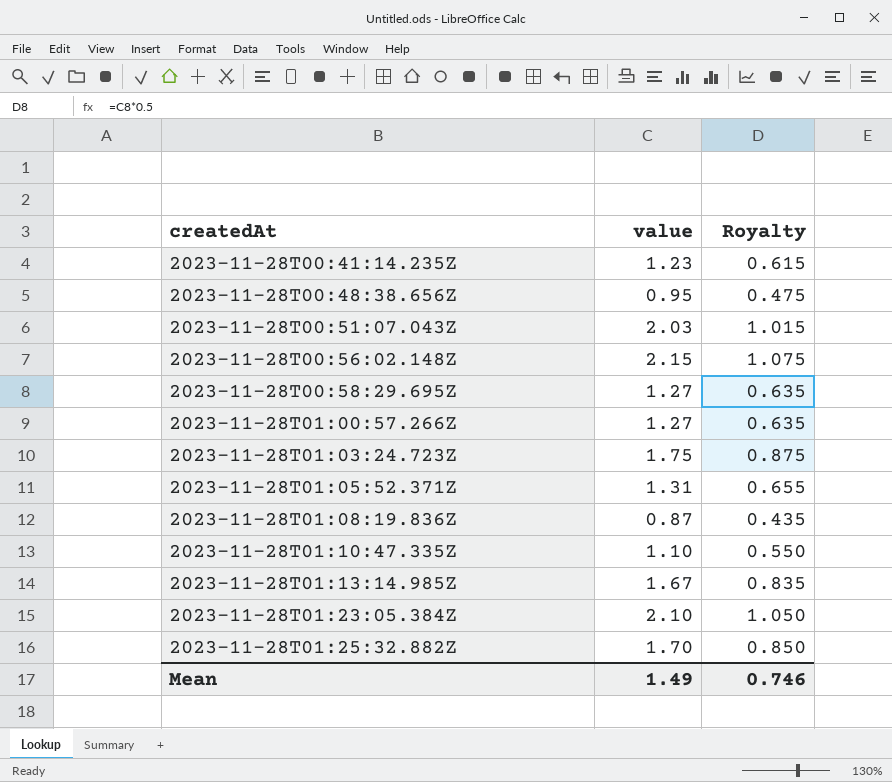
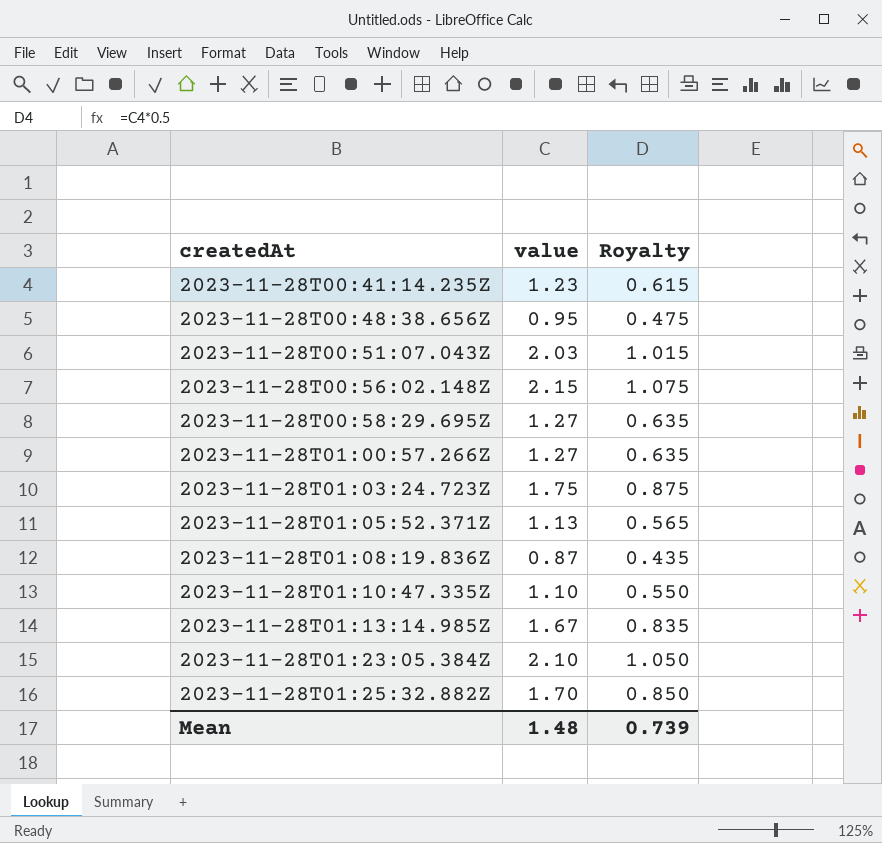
2023-11-28T01:05:52.371Z | value: 1.31 -> 1.13
2023-11-28T01:05:52.371Z | Royalty: 0.655 -> 0.565
Mean | value: 1.49 -> 1.48
Mean | Royalty: 0.746 -> 0.739

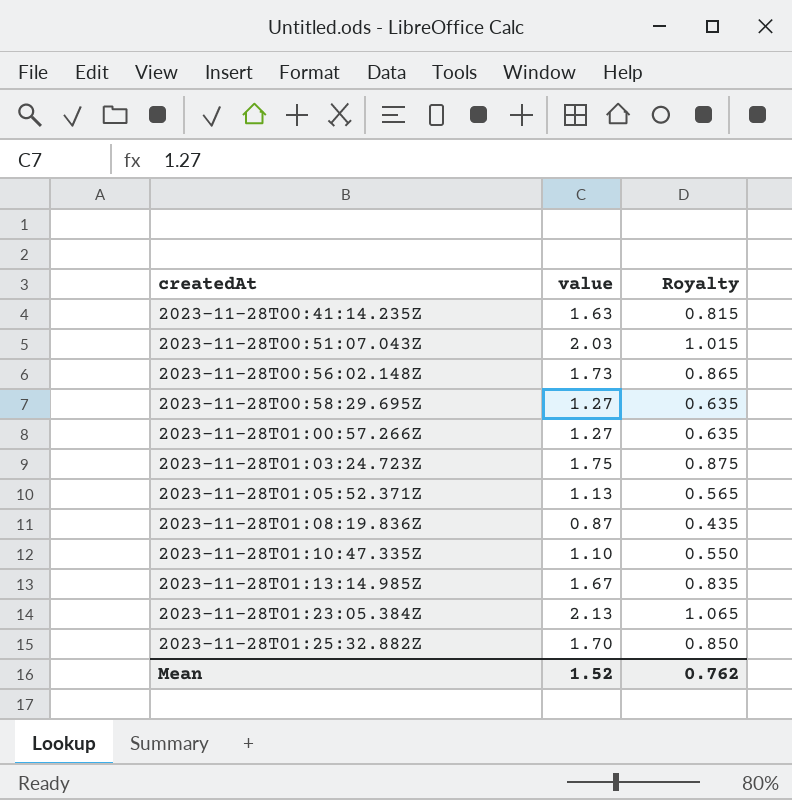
row 2023-11-28T00:48:38.656Z: 0.95 | 0.475 -> none
2023-11-28T00:41:14.235Z | value: 1.23 -> 1.63
2023-11-28T00:41:14.235Z | Royalty: 0.615 -> 0.815
2023-11-28T00:56:02.148Z | value: 2.15 -> 1.73
2023-11-28T00:56:02.148Z | Royalty: 1.075 -> 0.865
2023-11-28T01:23:05.384Z | value: 2.10 -> 2.13
2023-11-28T01:23:05.384Z | Royalty: 1.050 -> 1.065
Mean | value: 1.48 -> 1.52
Mean | Royalty: 0.739 -> 0.762

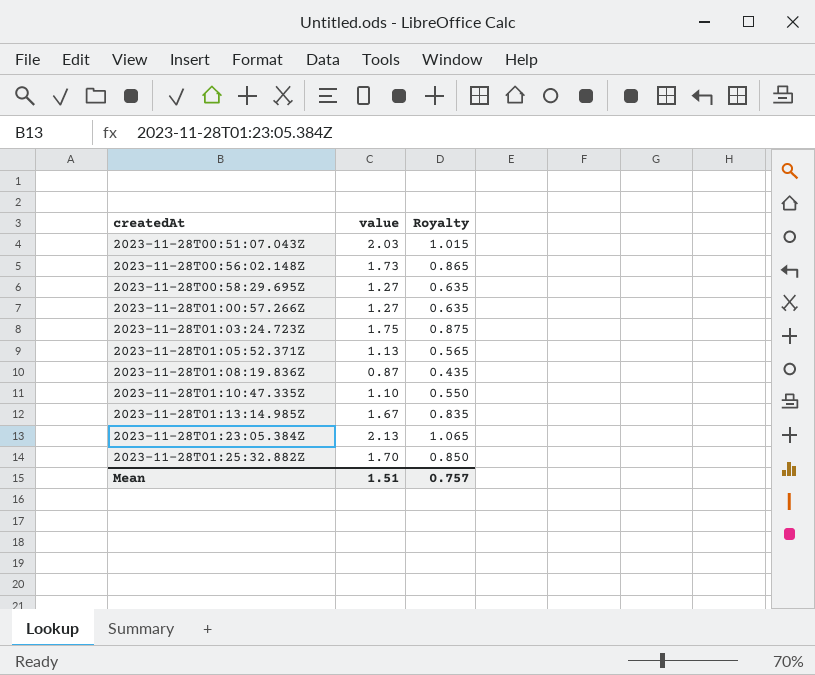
row 2023-11-28T00:41:14.235Z: 1.63 | 0.815 -> none
Mean | value: 1.52 -> 1.51
Mean | Royalty: 0.762 -> 0.757

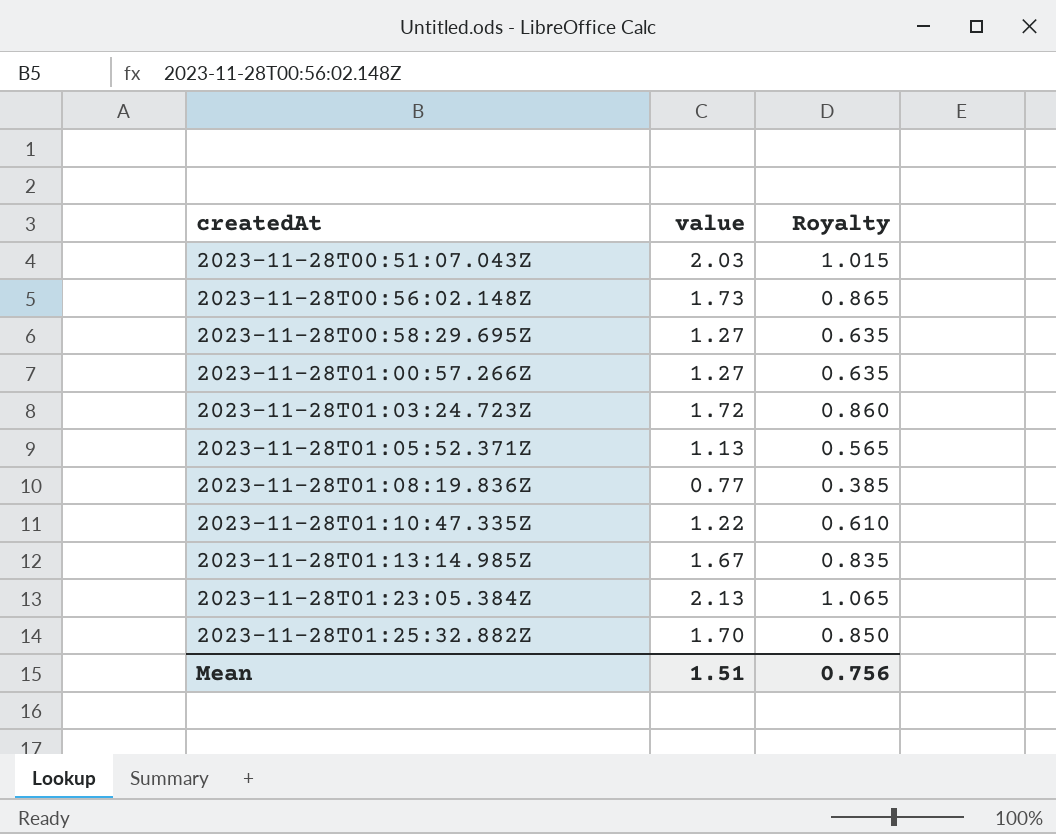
2023-11-28T01:03:24.723Z | value: 1.75 -> 1.72
2023-11-28T01:03:24.723Z | Royalty: 0.875 -> 0.860
2023-11-28T01:08:19.836Z | value: 0.87 -> 0.77
2023-11-28T01:08:19.836Z | Royalty: 0.435 -> 0.385
2023-11-28T01:10:47.335Z | value: 1.10 -> 1.22
2023-11-28T01:10:47.335Z | Royalty: 0.550 -> 0.610
Mean | Royalty: 0.757 -> 0.756

